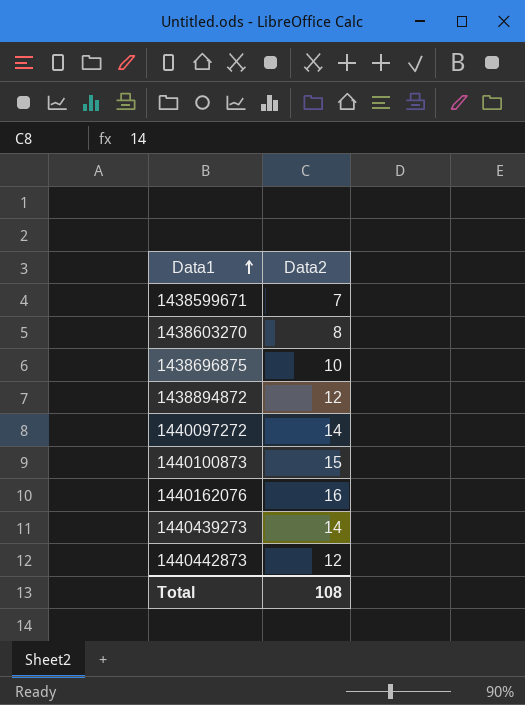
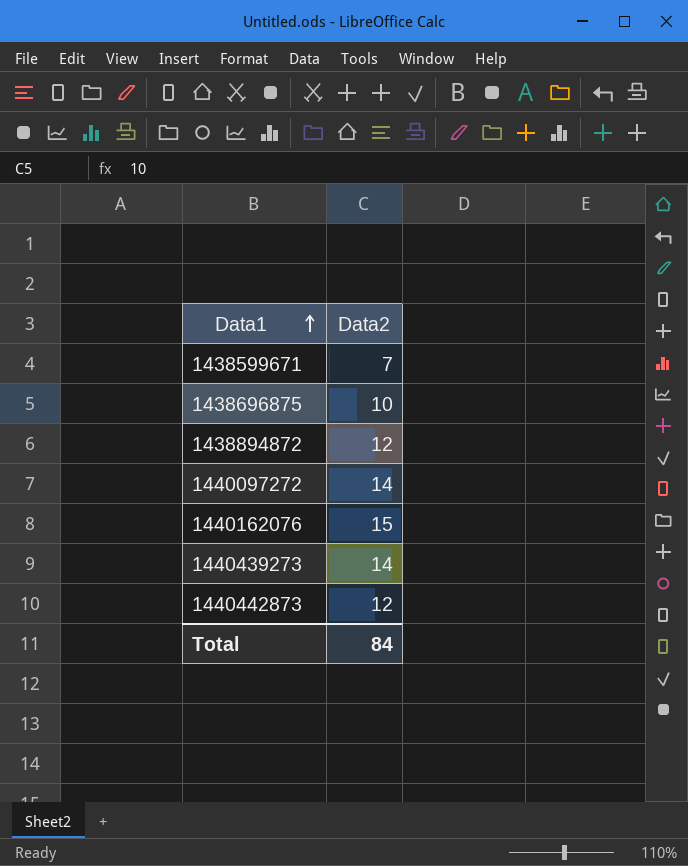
row 1438603270: 8 -> none
row 1440100873: 15 -> none
1440162076 | Data2: 16 -> 15
Total | Data2: 108 -> 84

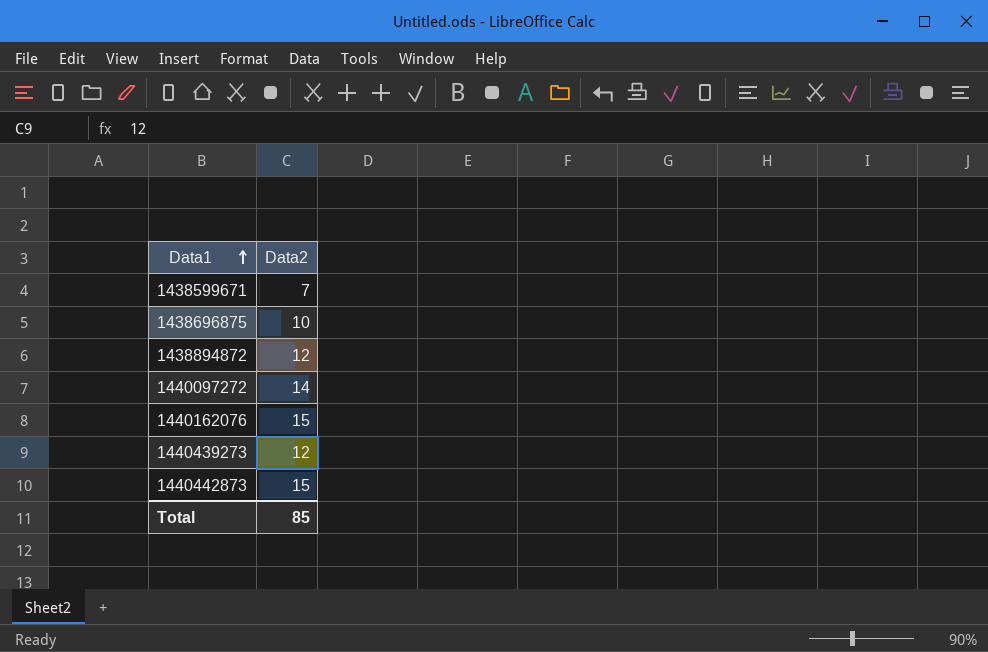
1440439273 | Data2: 14 -> 12
1440442873 | Data2: 12 -> 15
Total | Data2: 84 -> 85

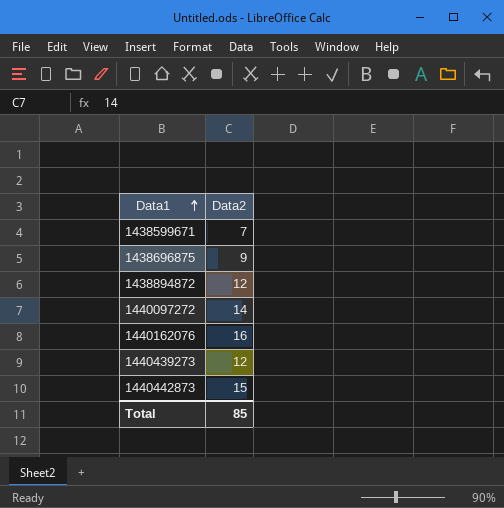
1438696875 | Data2: 10 -> 9
1440162076 | Data2: 15 -> 16

